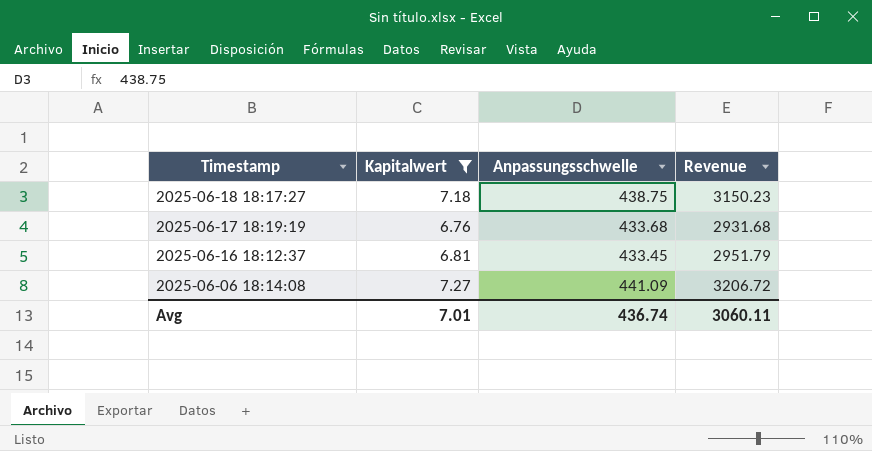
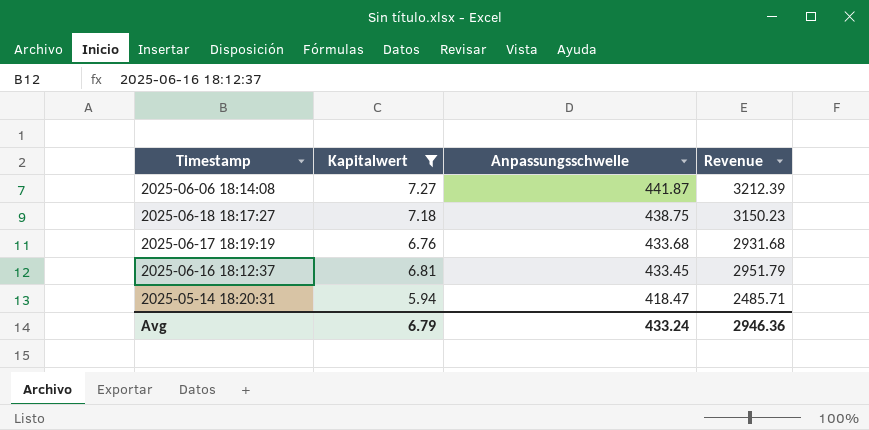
row order: Timestamp descending -> Anpassungsschwelle descending
2025-06-06 18:14:08 | Anpassungsschwelle: 441.09 -> 441.87
2025-06-06 18:14:08 | Revenue: 3206.72 -> 3212.39
row 2025-05-14 18:20:31: none -> 5.94 | 418.47 | 2485.71
Avg | Kapitalwert: 7.01 -> 6.79
Avg | Anpassungsschwelle: 436.74 -> 433.24
Avg | Revenue: 3060.11 -> 2946.36

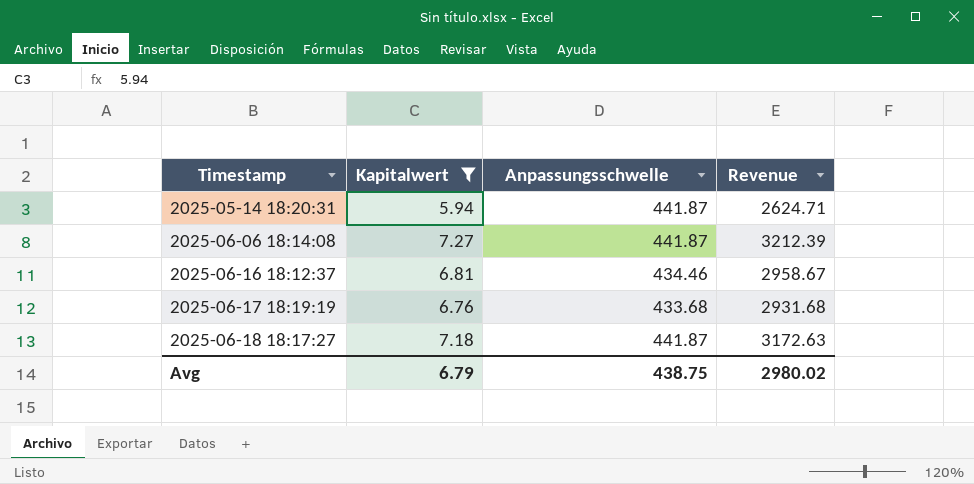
row order: Anpassungsschwelle descending -> Timestamp ascending
2025-05-14 18:20:31 | Anpassungsschwelle: 418.47 -> 441.87
2025-05-14 18:20:31 | Revenue: 2485.71 -> 2624.71
2025-06-16 18:12:37 | Anpassungsschwelle: 433.45 -> 434.46
2025-06-16 18:12:37 | Revenue: 2951.79 -> 2958.67
2025-06-18 18:17:27 | Anpassungsschwelle: 438.75 -> 441.87
2025-06-18 18:17:27 | Revenue: 3150.23 -> 3172.63
Avg | Anpassungsschwelle: 433.24 -> 438.75
Avg | Revenue: 2946.36 -> 2980.02

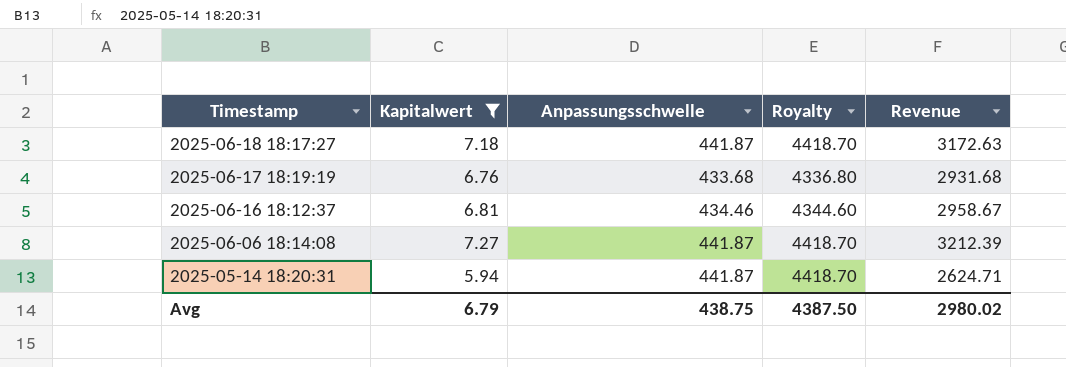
row order: Timestamp ascending -> Timestamp descending
column Royalty | formula: none -> [Anpassungsschwelle] * 10

